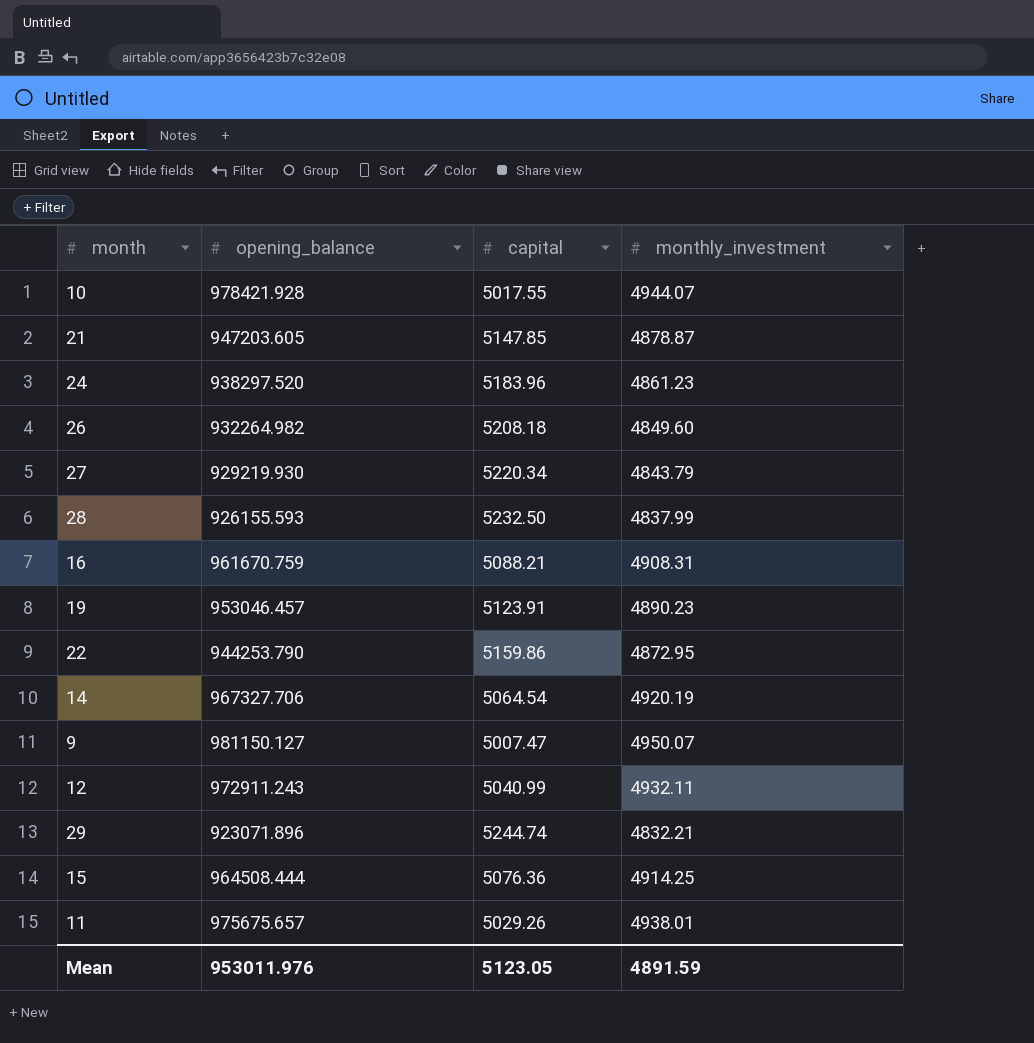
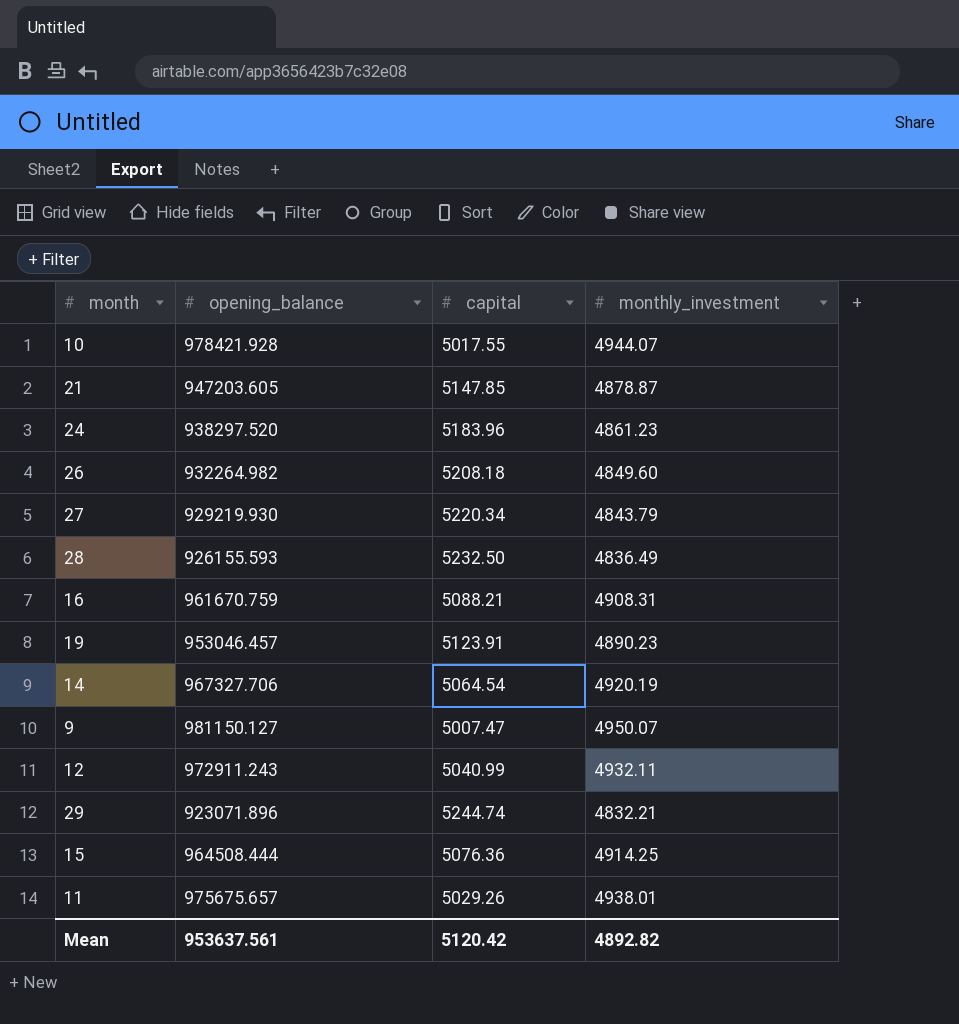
row 22: 944253.790 | 5159.86 | 4872.95 -> none
28 | monthly_investment: 4837.99 -> 4836.49
Mean | opening_balance: 953011.976 -> 953637.561
Mean | capital: 5123.05 -> 5120.42
Mean | monthly_investment: 4891.59 -> 4892.82

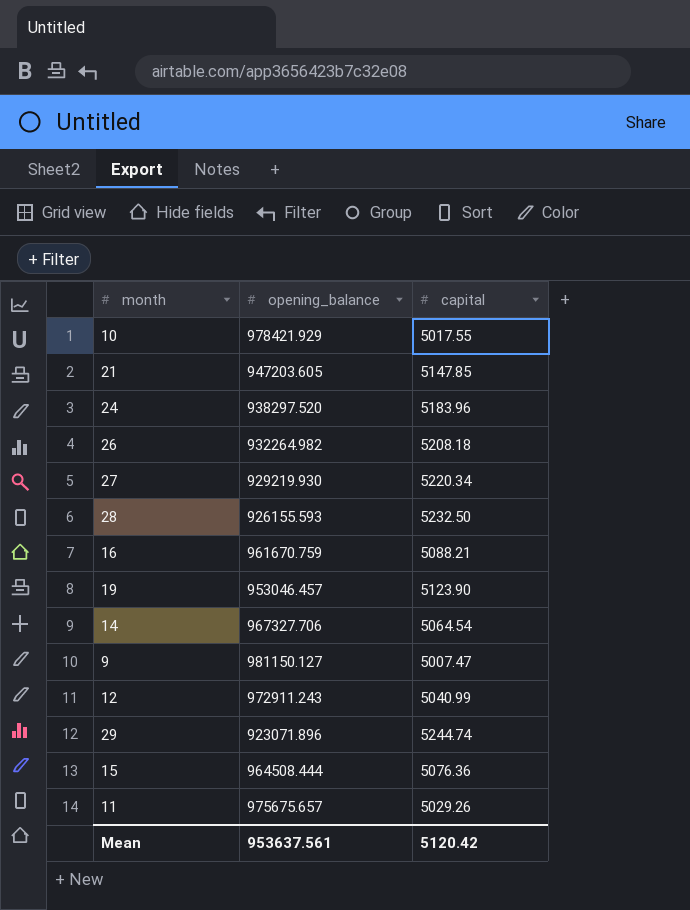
column monthly_investment | position: 4 -> none
10 | opening_balance: 978421.928 -> 978421.929
19 | capital: 5123.91 -> 5123.90

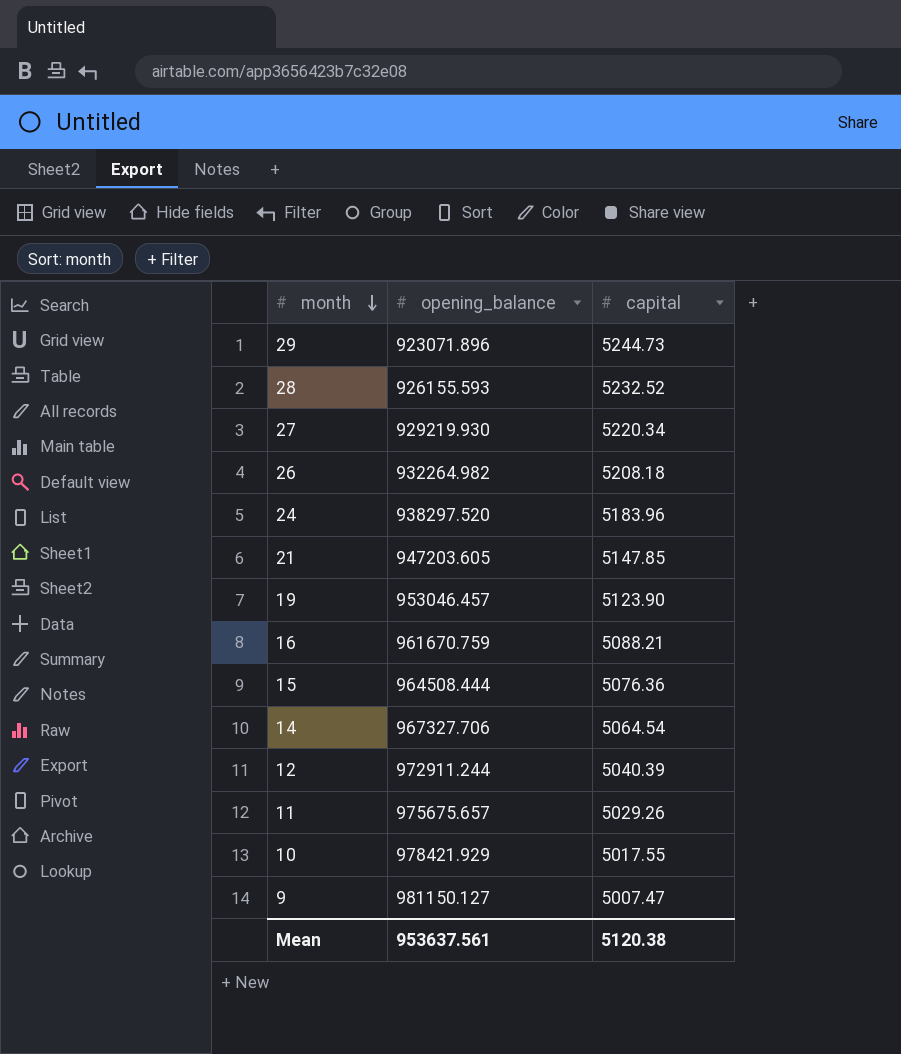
row order: none -> month descending
29 | capital: 5244.74 -> 5244.73
28 | capital: 5232.50 -> 5232.52
12 | opening_balance: 972911.243 -> 972911.244
12 | capital: 5040.99 -> 5040.39
Mean | capital: 5120.42 -> 5120.38

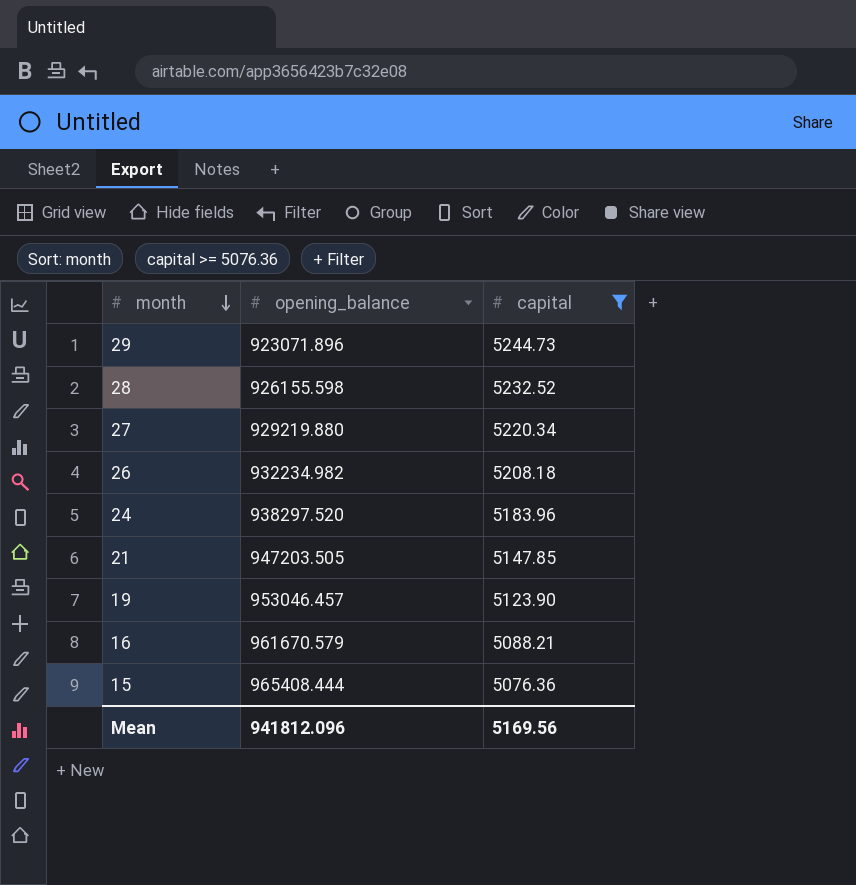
filter: none -> capital >= 5076.36
28 | opening_balance: 926155.593 -> 926155.598
27 | opening_balance: 929219.930 -> 929219.880
26 | opening_balance: 932264.982 -> 932234.982
21 | opening_balance: 947203.605 -> 947203.505
16 | opening_balance: 961670.759 -> 961670.579
15 | opening_balance: 964508.444 -> 965408.444
Mean | opening_balance: 953637.561 -> 941812.096
Mean | capital: 5120.38 -> 5169.56

